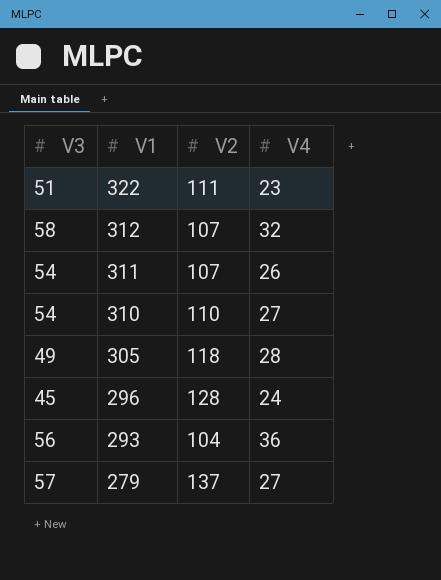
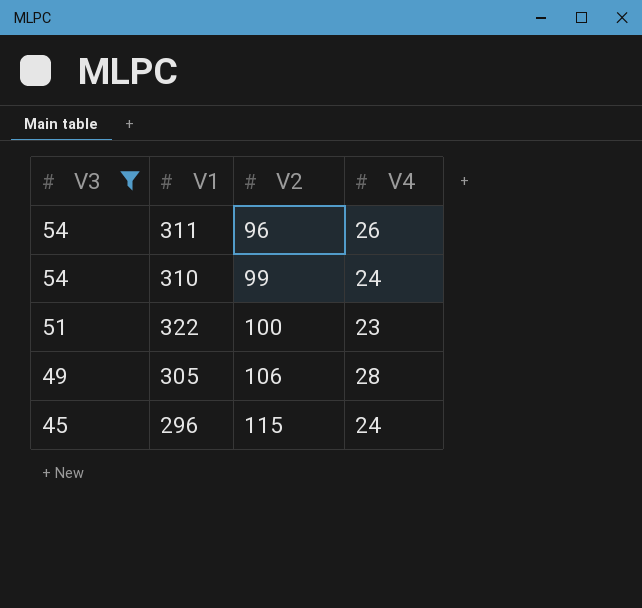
filter: none -> V3 <= 54
row order: V1 descending -> V3 descending
311 | V2: 107 -> 96
310 | V2: 110 -> 99
310 | V4: 27 -> 24
322 | V2: 111 -> 100
305 | V2: 118 -> 106
296 | V2: 128 -> 115

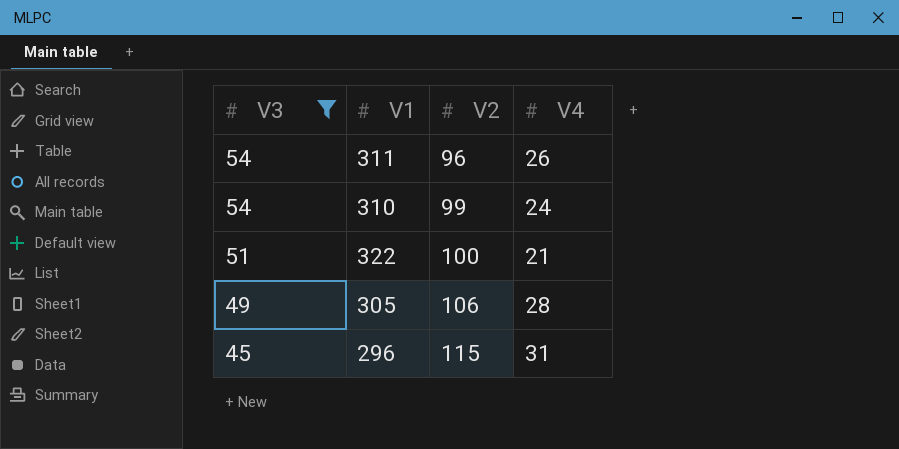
322 | V4: 23 -> 21
296 | V4: 24 -> 31

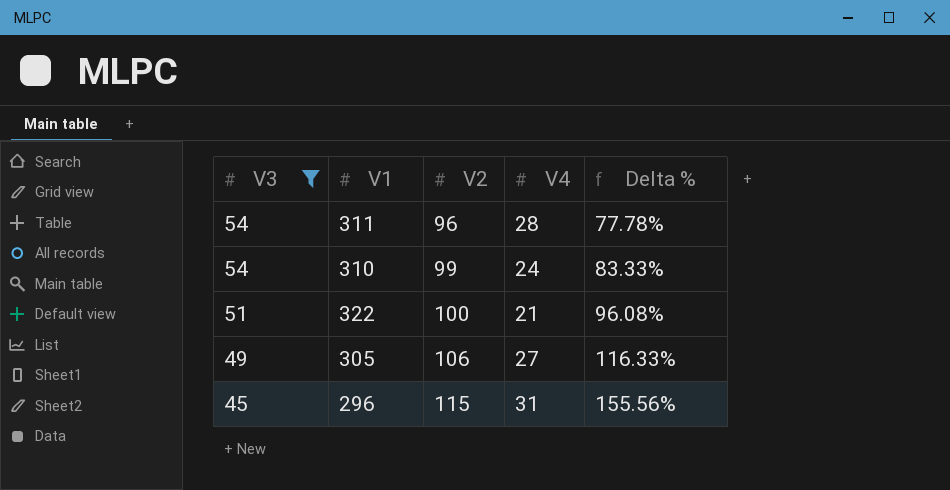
column Delta % | formula: none -> ([V2] - [V3]) / [V3]
311 | V4: 26 -> 28
305 | V4: 28 -> 27

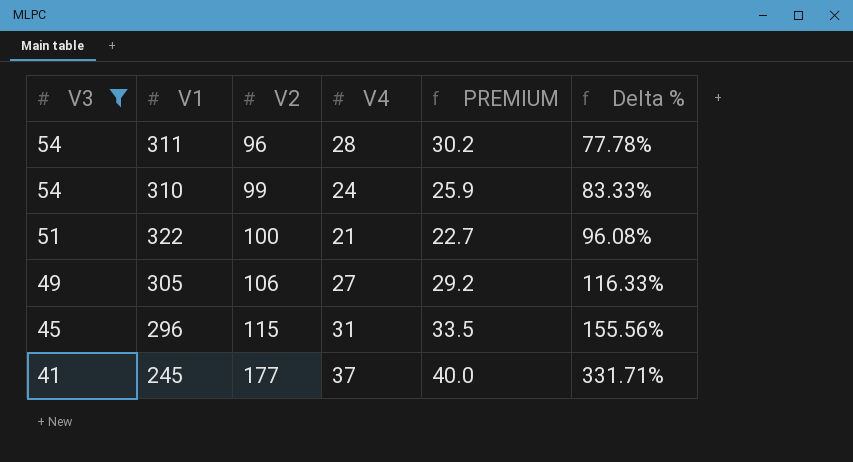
column PREMIUM | formula: none -> [V4] * 1.08
row 245: none -> 41 | 177 | 37 | 40.0 | 331.71%

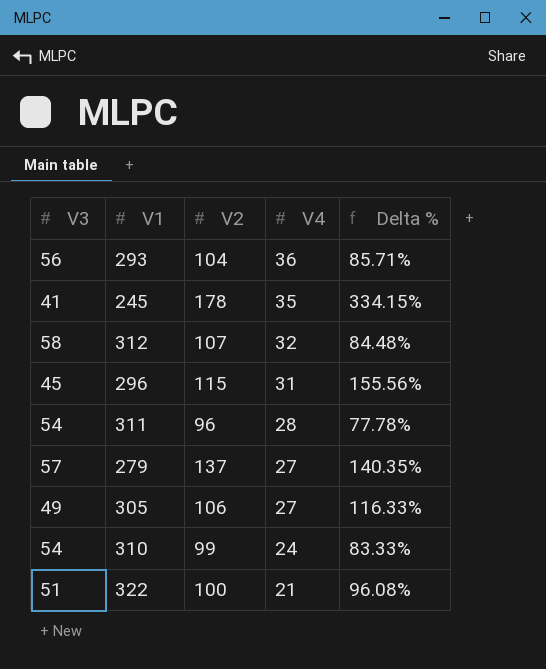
filter: V3 <= 54 -> none
row order: V3 descending -> V4 descending
column PREMIUM | formula: [V4] * 1.08 -> none
245 | V2: 177 -> 178
245 | V4: 37 -> 35
245 | Delta %: 331.71% -> 334.15%

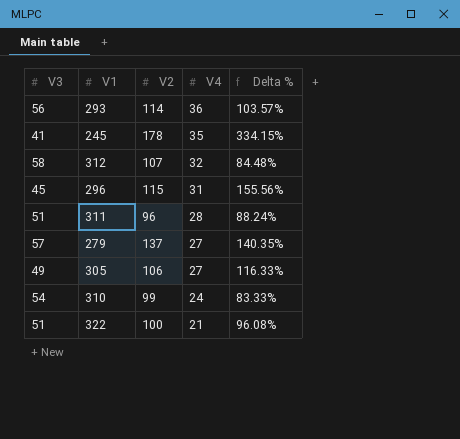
293 | V2: 104 -> 114
293 | Delta %: 85.71% -> 103.57%
311 | V3: 54 -> 51
311 | Delta %: 77.78% -> 88.24%

